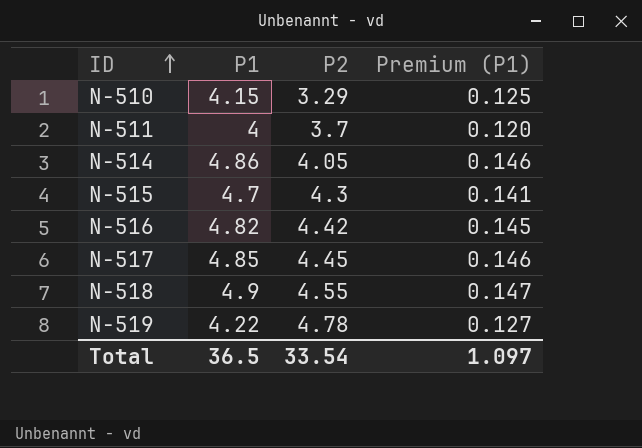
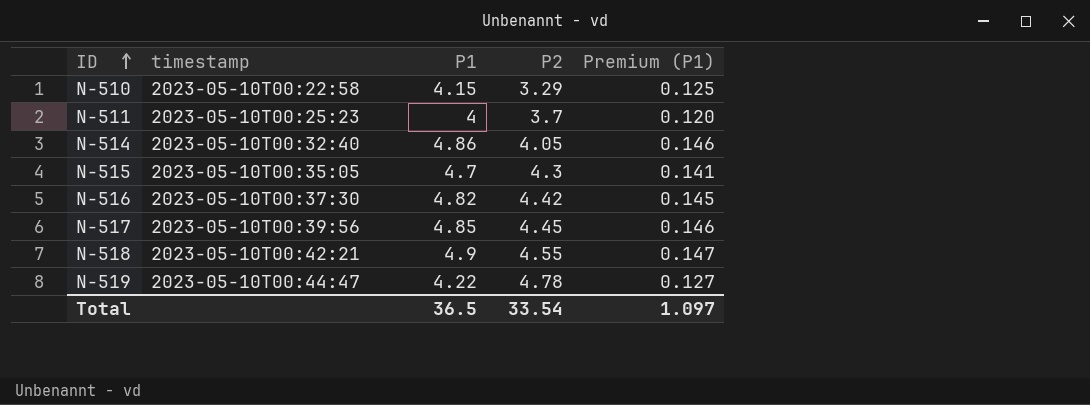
column timestamp | position: none -> 2

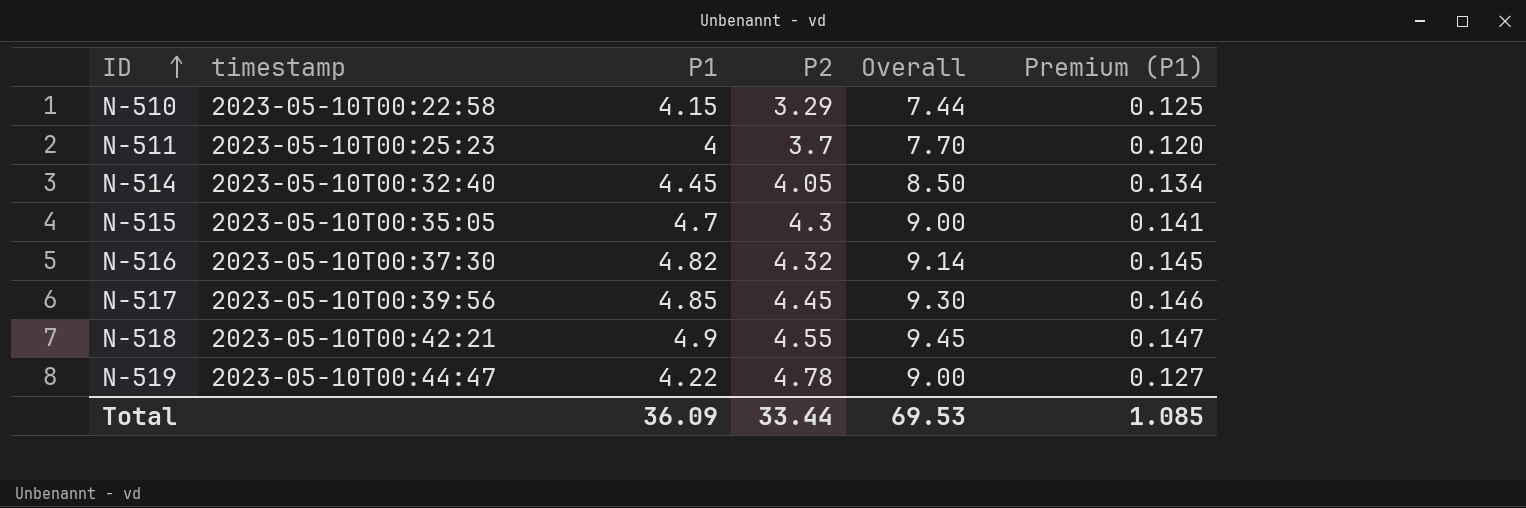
column Overall | formula: none -> [P1] + [P2]
N-514 | P1: 4.86 -> 4.45
N-514 | Premium (P1): 0.146 -> 0.134
N-516 | P2: 4.42 -> 4.32
Total | P1: 36.5 -> 36.09
Total | P2: 33.54 -> 33.44
Total | Premium (P1): 1.097 -> 1.085

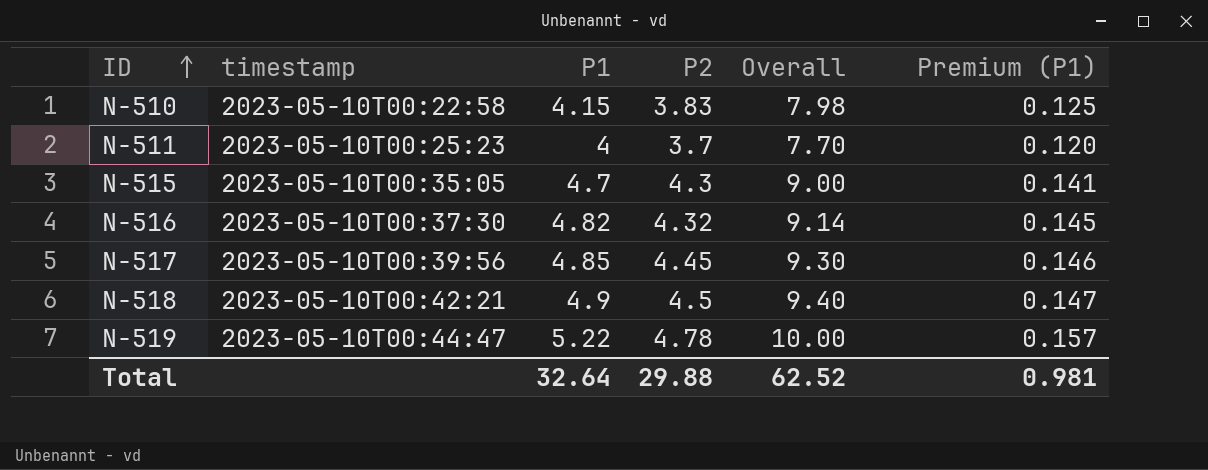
row N-514: 2023-05-10T00:32:40 | 4.45 | 4.05 | 8.50 | 0.134 -> none
N-510 | P2: 3.29 -> 3.83
N-510 | Overall: 7.44 -> 7.98
N-518 | P2: 4.55 -> 4.5
N-518 | Overall: 9.45 -> 9.40
N-519 | P1: 4.22 -> 5.22
N-519 | Overall: 9.00 -> 10.00
N-519 | Premium (P1): 0.127 -> 0.157
Total | P1: 36.09 -> 32.64
Total | P2: 33.44 -> 29.88
Total | Overall: 69.53 -> 62.52
Total | Premium (P1): 1.085 -> 0.981

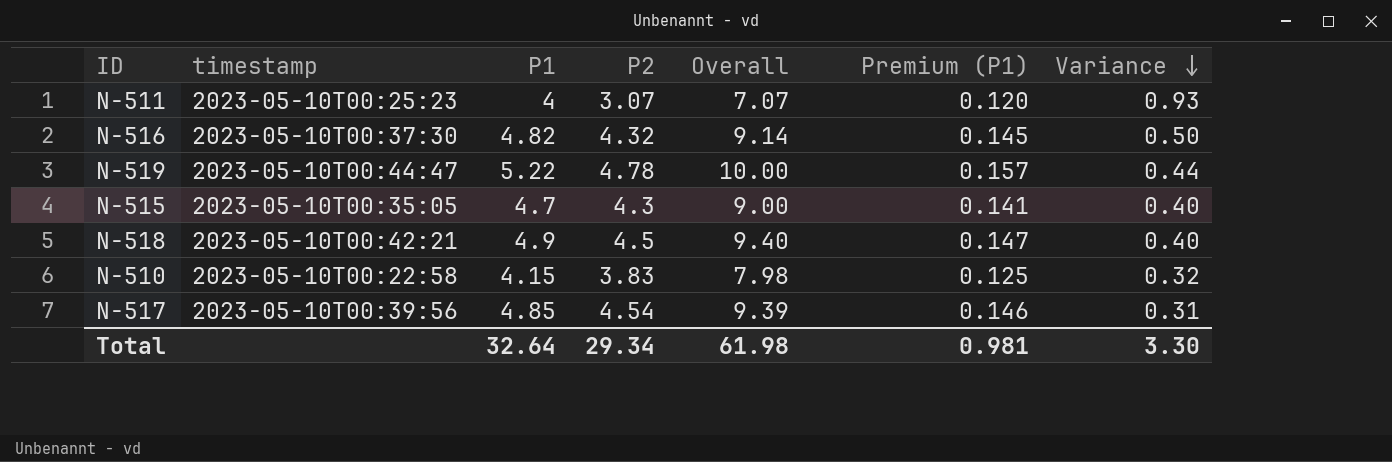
row order: ID ascending -> Variance descending
column Variance | formula: none -> [P1] - [P2]
N-511 | P2: 3.7 -> 3.07
N-511 | Overall: 7.70 -> 7.07
N-517 | P2: 4.45 -> 4.54
N-517 | Overall: 9.30 -> 9.39
Total | P2: 29.88 -> 29.34
Total | Overall: 62.52 -> 61.98

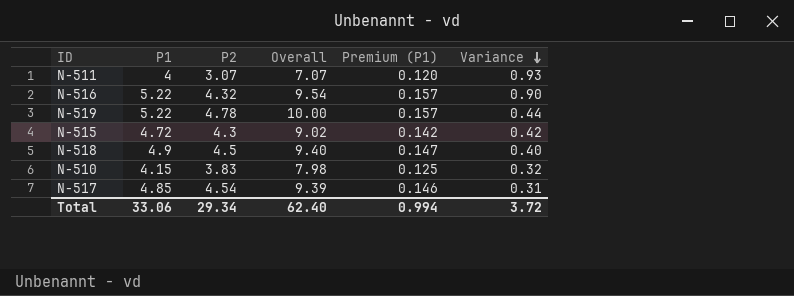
column timestamp | position: 2 -> none
N-516 | P1: 4.82 -> 5.22
N-516 | Overall: 9.14 -> 9.54
N-516 | Premium (P1): 0.145 -> 0.157
N-516 | Variance: 0.50 -> 0.90
N-515 | P1: 4.7 -> 4.72
N-515 | Overall: 9.00 -> 9.02
N-515 | Premium (P1): 0.141 -> 0.142
N-515 | Variance: 0.40 -> 0.42
Total | P1: 32.64 -> 33.06
Total | Overall: 61.98 -> 62.40
Total | Premium (P1): 0.981 -> 0.994
Total | Variance: 3.30 -> 3.72

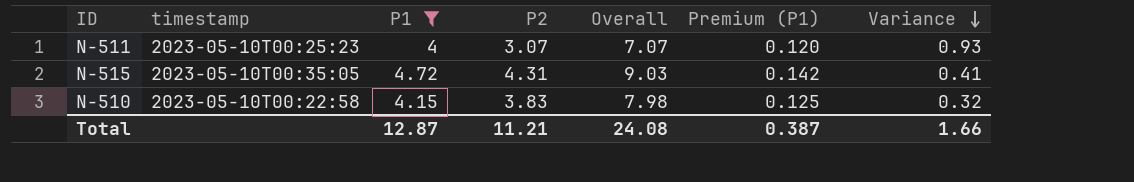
filter: none -> P1 <= 4.72
column timestamp | position: none -> 2
N-515 | P2: 4.3 -> 4.31
N-515 | Overall: 9.02 -> 9.03
N-515 | Variance: 0.42 -> 0.41
Total | P1: 33.06 -> 12.87
Total | P2: 29.34 -> 11.21
Total | Overall: 62.40 -> 24.08
Total | Premium (P1): 0.994 -> 0.387
Total | Variance: 3.72 -> 1.66

